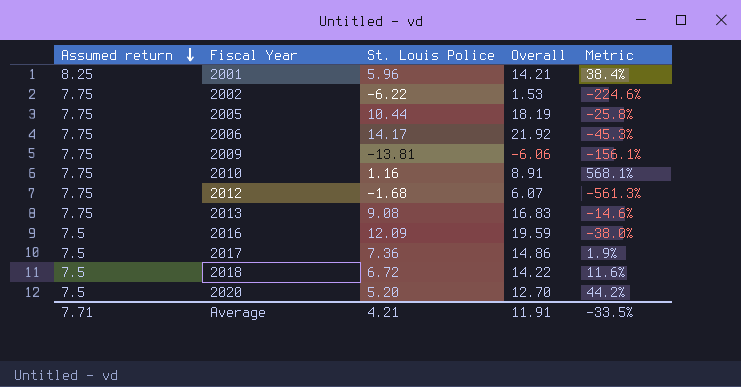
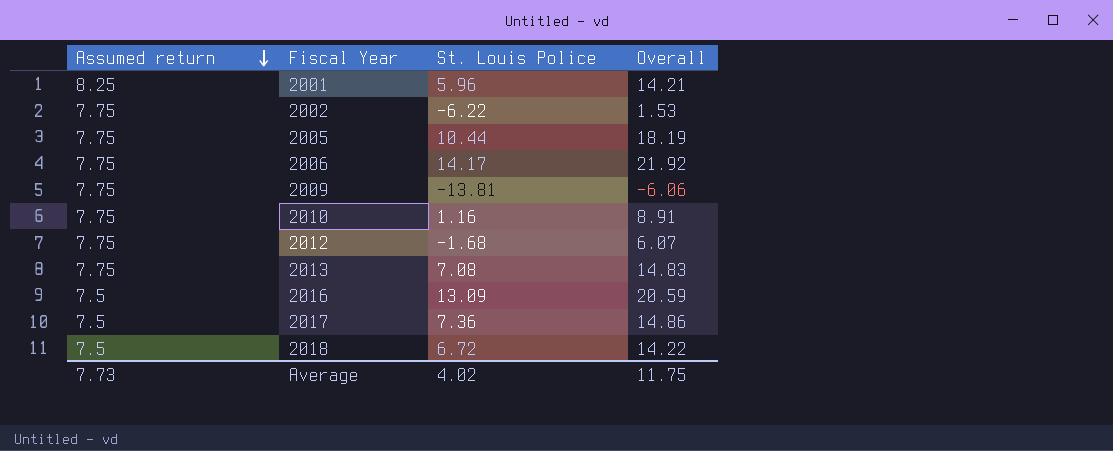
column Metric | formula: ([Assumed return] - [St. Louis Police]) / [St. Louis Police] -> none
row 2020: 7.5 | 5.20 | 12.70 | 44.2% -> none
2013 | St. Louis Police: 9.08 -> 7.08
2013 | Overall: 16.83 -> 14.83
2016 | St. Louis Police: 12.09 -> 13.09
2016 | Overall: 19.59 -> 20.59
Average | Assumed return: 7.71 -> 7.73
Average | St. Louis Police: 4.21 -> 4.02
Average | Overall: 11.91 -> 11.75

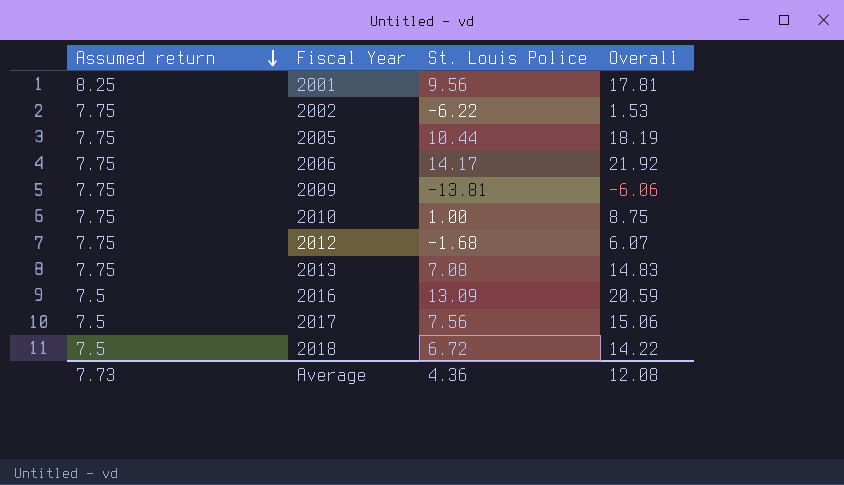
2001 | St. Louis Police: 5.96 -> 9.56
2001 | Overall: 14.21 -> 17.81
2010 | St. Louis Police: 1.16 -> 1.00
2010 | Overall: 8.91 -> 8.75
2017 | St. Louis Police: 7.36 -> 7.56
2017 | Overall: 14.86 -> 15.06
Average | St. Louis Police: 4.02 -> 4.36
Average | Overall: 11.75 -> 12.08

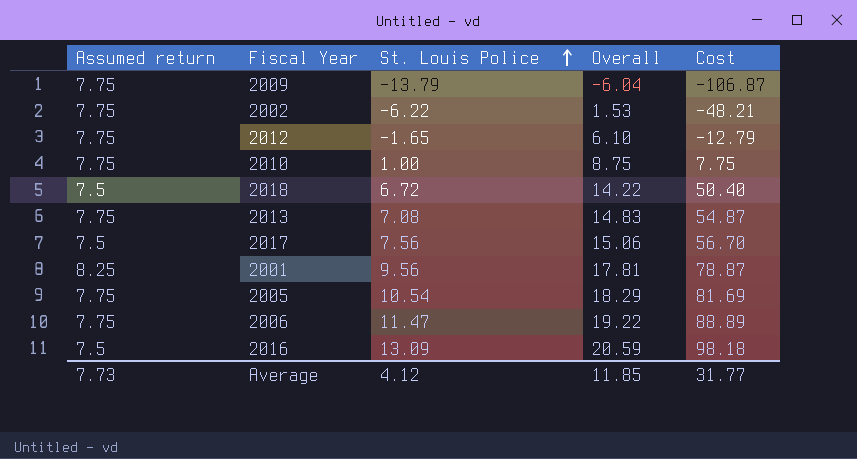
row order: Assumed return descending -> St. Louis Police ascending
column Cost | formula: none -> [Assumed return] * [St. Louis Police]
2009 | St. Louis Police: -13.81 -> -13.79
2009 | Overall: -6.06 -> -6.04
2012 | St. Louis Police: -1.68 -> -1.65
2012 | Overall: 6.07 -> 6.10
2005 | St. Louis Police: 10.44 -> 10.54
2005 | Overall: 18.19 -> 18.29
2006 | St. Louis Police: 14.17 -> 11.47
2006 | Overall: 21.92 -> 19.22
Average | St. Louis Police: 4.36 -> 4.12
Average | Overall: 12.08 -> 11.85

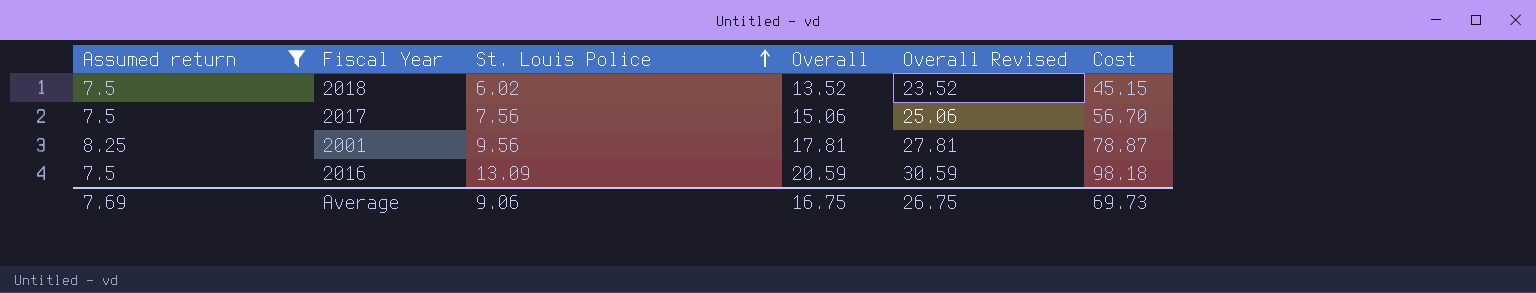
filter: none -> Assumed return != 7.75
column Overall Revised | formula: none -> [Overall] + 10
2018 | St. Louis Police: 6.72 -> 6.02
2018 | Overall: 14.22 -> 13.52
2018 | Cost: 50.40 -> 45.15
Average | Assumed return: 7.73 -> 7.69
Average | St. Louis Police: 4.12 -> 9.06
Average | Overall: 11.85 -> 16.75
Average | Cost: 31.77 -> 69.73

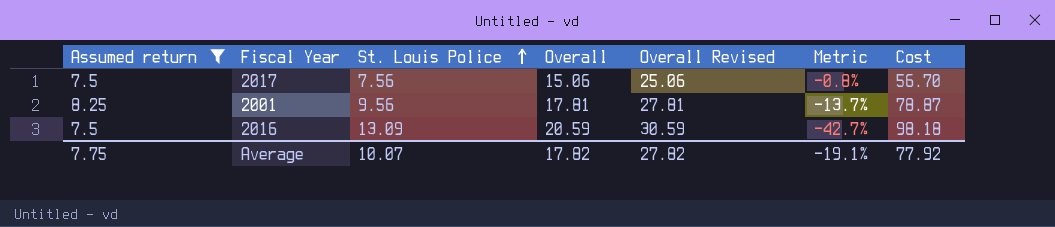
column Metric | formula: none -> ([Assumed return] - [St. Louis Police]) / [St. Louis Police]
row 2018: 7.5 | 6.02 | 13.52 | 23.52 | 45.15 -> none
Average | Assumed return: 7.69 -> 7.75
Average | St. Louis Police: 9.06 -> 10.07
Average | Overall: 16.75 -> 17.82
Average | Overall Revised: 26.75 -> 27.82
Average | Cost: 69.73 -> 77.92

